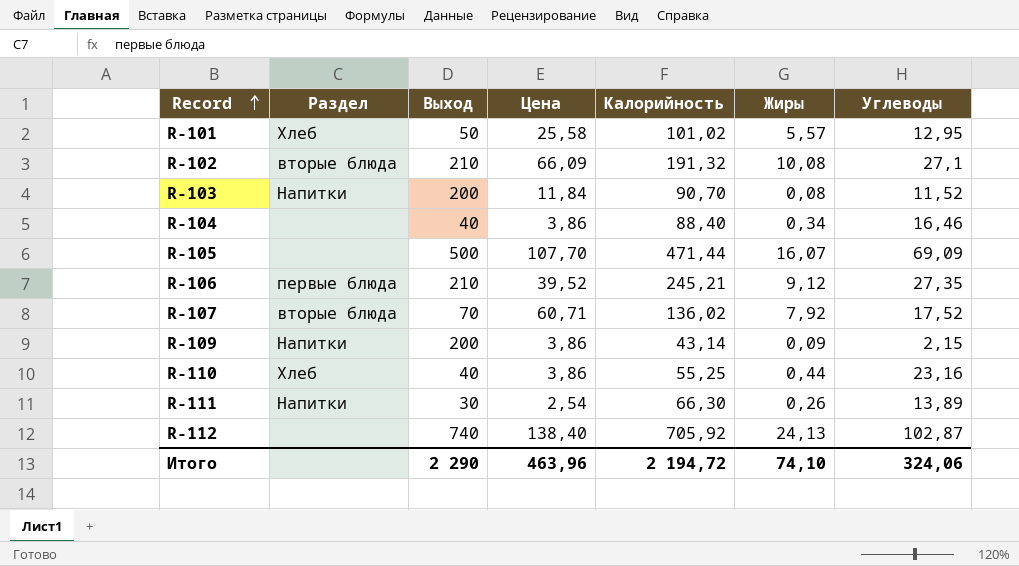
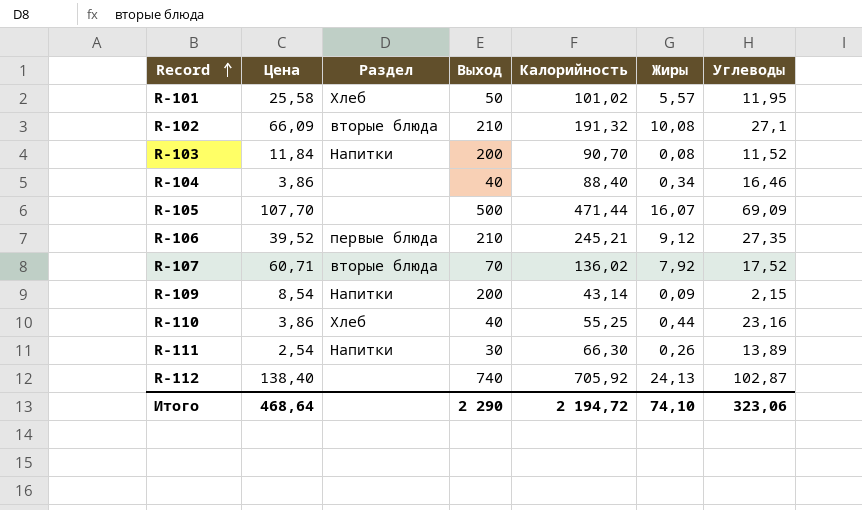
column Цена | position: 4 -> 2
R-101 | Углеводы: 12,95 -> 11,95
R-109 | Цена: 3,86 -> 8,54
Итого | Цена: 463,96 -> 468,64
Итого | Углеводы: 324,06 -> 323,06

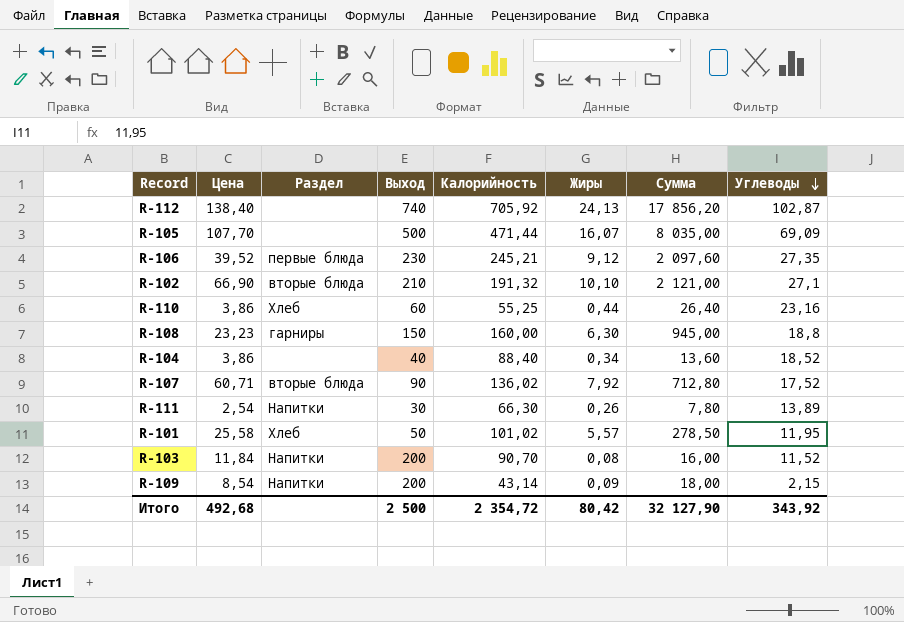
row order: Record ascending -> Углеводы descending
column Сумма | formula: none -> [Выход] * [Жиры]
R-106 | Выход: 210 -> 230
R-102 | Цена: 66,09 -> 66,90
R-102 | Жиры: 10,08 -> 10,10
R-110 | Выход: 40 -> 60
row R-108: none -> 23,23 | гарниры | 150 | 160,00 | 6,30 | 945,00 | 18,8
R-104 | Углеводы: 16,46 -> 18,52
R-107 | Выход: 70 -> 90
Итого | Цена: 468,64 -> 492,68
Итого | Выход: 2 290 -> 2 500
Итого | Калорийность: 2 194,72 -> 2 354,72
Итого | Жиры: 74,10 -> 80,42
Итого | Углеводы: 323,06 -> 343,92

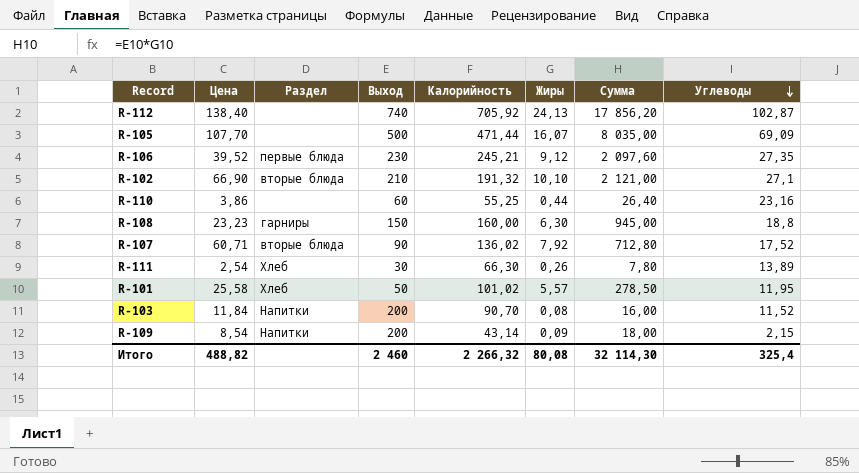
row R-104: 3,86 | none | 40 | 88,40 | 0,34 | 13,60 | 18,52 -> none
R-110 | Раздел: Хлеб -> none
R-111 | Раздел: Напитки -> Хлеб
Итого | Цена: 492,68 -> 488,82
Итого | Выход: 2 500 -> 2 460
Итого | Калорийность: 2 354,72 -> 2 266,32
Итого | Жиры: 80,42 -> 80,08
Итого | Сумма: 32 127,90 -> 32 114,30
Итого | Углеводы: 343,92 -> 325,4

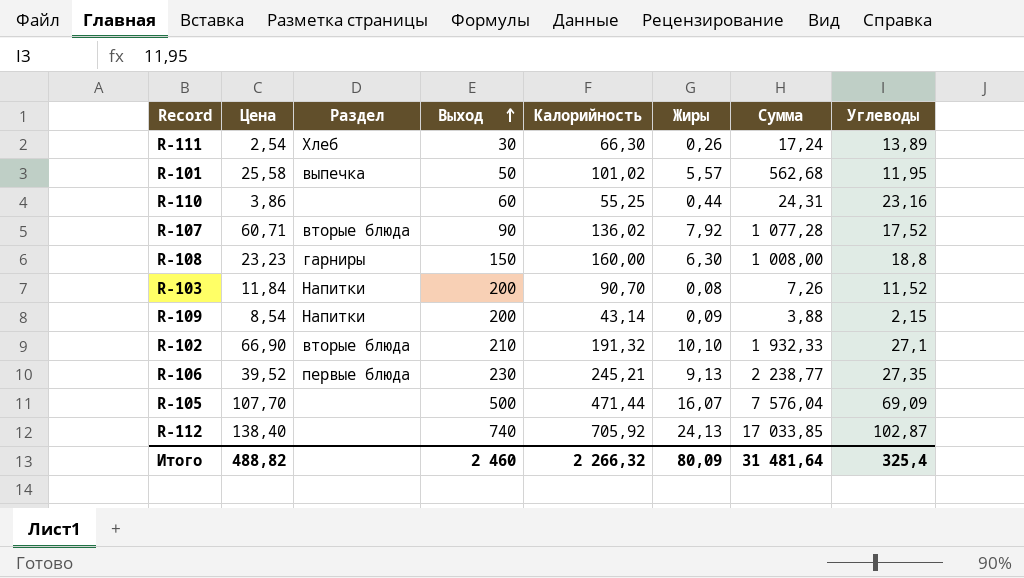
row order: Углеводы descending -> Выход ascending
column Сумма | formula: [Выход] * [Жиры] -> [Калорийность] * [Жиры]
R-101 | Раздел: Хлеб -> выпечка
R-106 | Жиры: 9,12 -> 9,13
Итого | Жиры: 80,08 -> 80,09
Итого | Сумма: 32 114,30 -> 31 481,64

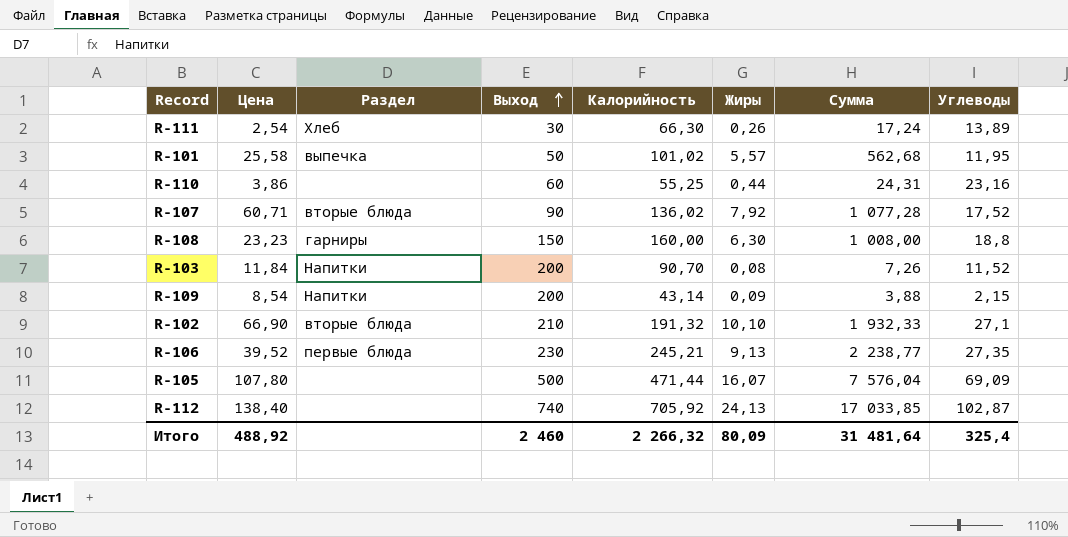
R-105 | Цена: 107,70 -> 107,80
Итого | Цена: 488,82 -> 488,92

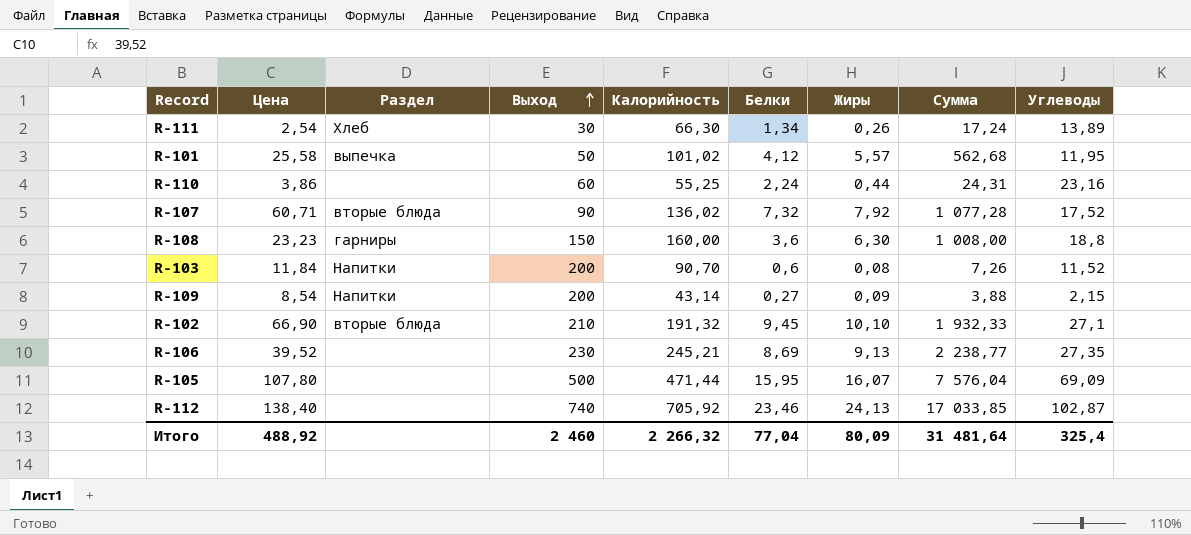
column Белки | position: none -> 6
R-106 | Раздел: первые блюда -> none

